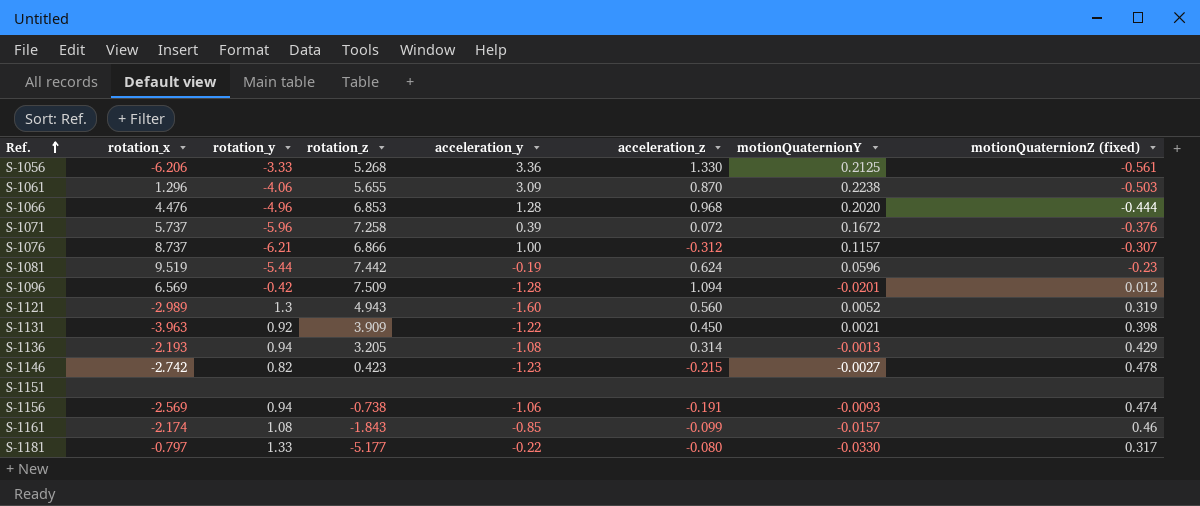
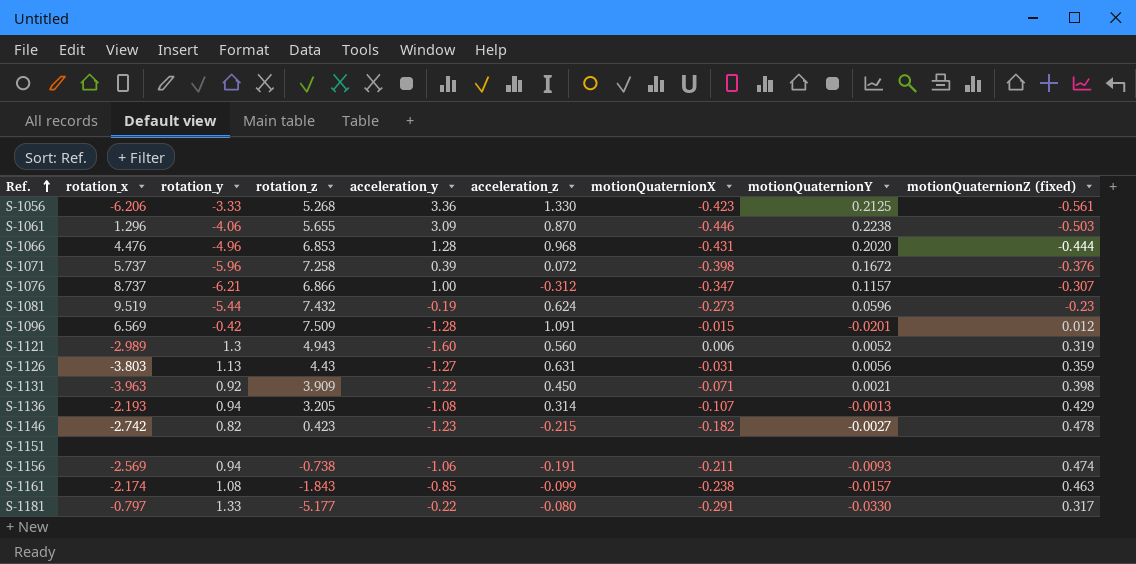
column motionQuaternionX | position: none -> 7
S-1081 | rotation_z: 7.442 -> 7.432
S-1096 | acceleration_z: 1.094 -> 1.091
row S-1126: none -> -3.803 | 1.13 | 4.43 | -1.27 | 0.631 | -0.031 | 0.0056 | 0.359
S-1161 | motionQuaternionZ (fixed): 0.46 -> 0.463

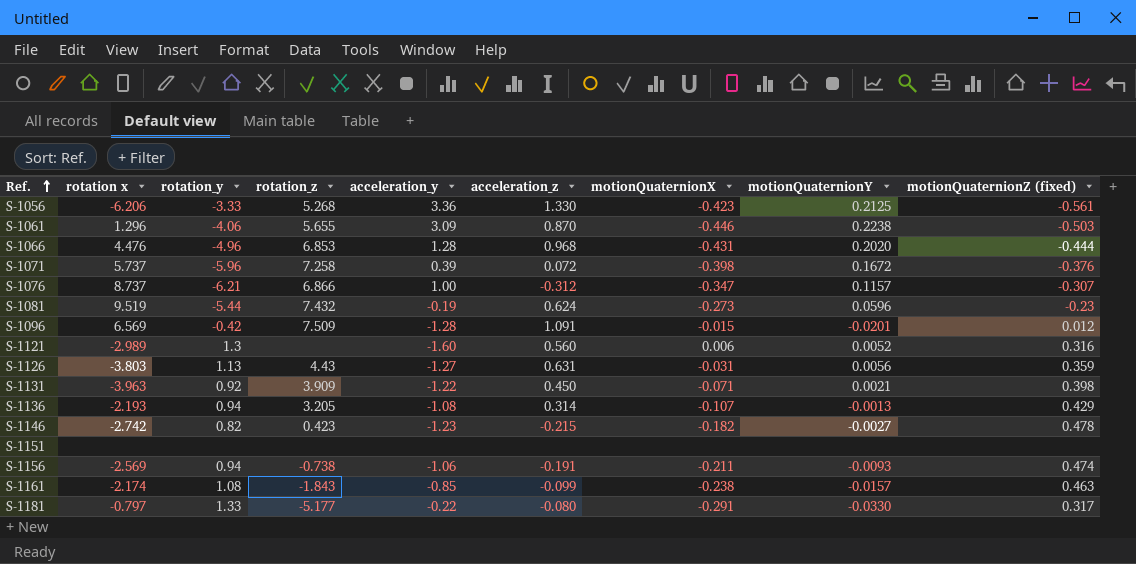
column name: rotation_x -> rotation x
S-1121 | rotation_z: 4.943 -> none
S-1121 | motionQuaternionZ (fixed): 0.319 -> 0.316

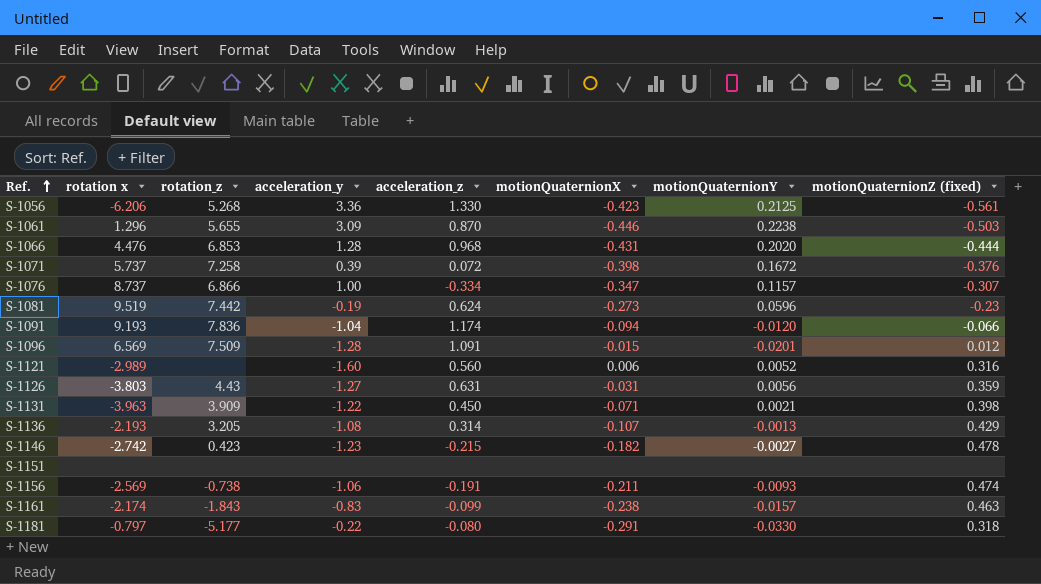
column rotation_y | position: 3 -> none
S-1076 | acceleration_z: -0.312 -> -0.334
S-1081 | rotation_z: 7.432 -> 7.442
row S-1091: none -> 9.193 | 7.836 | -1.04 | 1.174 | -0.094 | -0.0120 | -0.066
S-1161 | acceleration_y: -0.85 -> -0.83
S-1181 | motionQuaternionZ (fixed): 0.317 -> 0.318

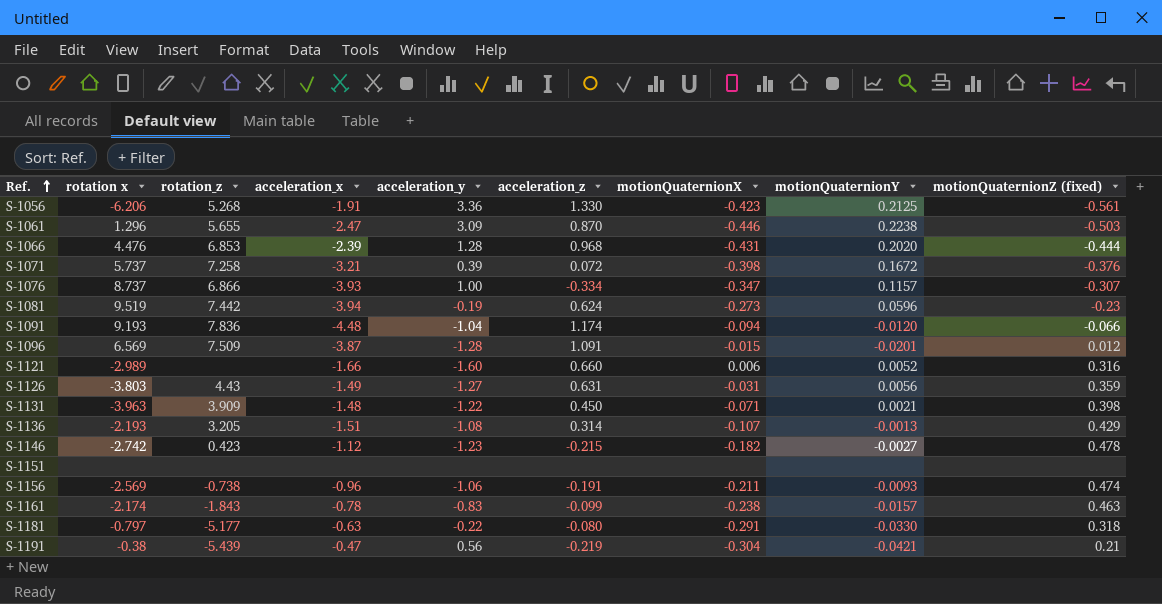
column acceleration_x | position: none -> 4
S-1121 | acceleration_z: 0.560 -> 0.660
row S-1191: none -> -0.38 | -5.439 | -0.47 | 0.56 | -0.219 | -0.304 | -0.0421 | 0.21

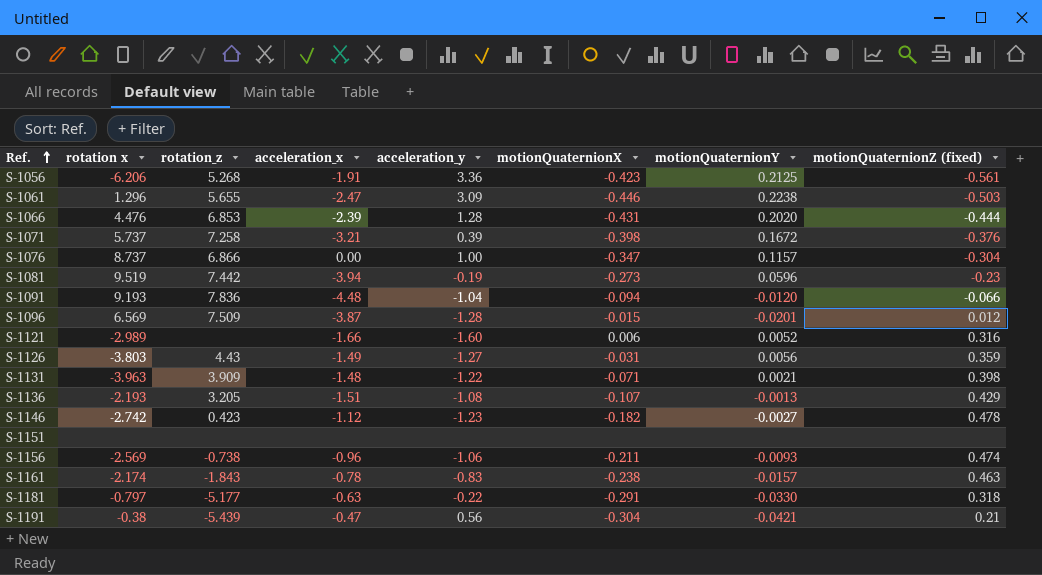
column acceleration_z | position: 6 -> none
S-1076 | acceleration_x: -3.93 -> 0.00
S-1076 | motionQuaternionZ (fixed): -0.307 -> -0.304

